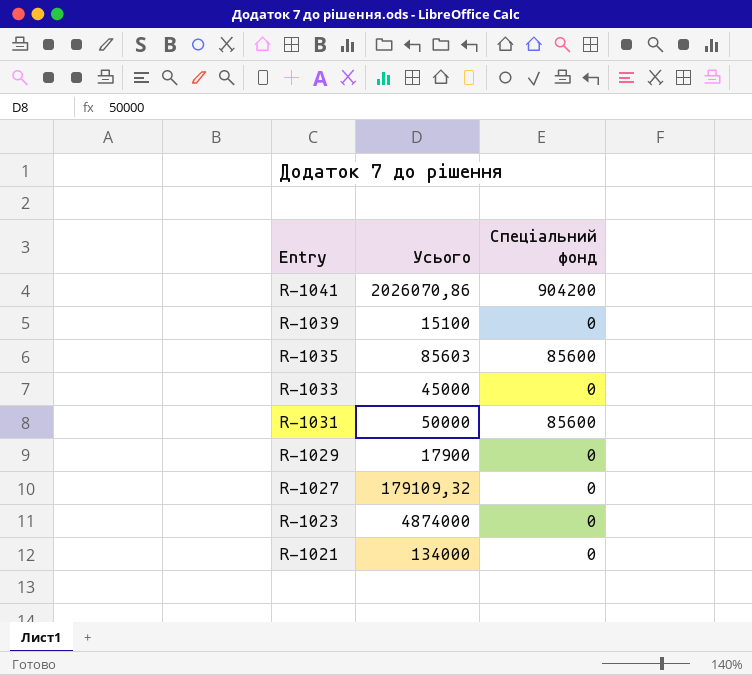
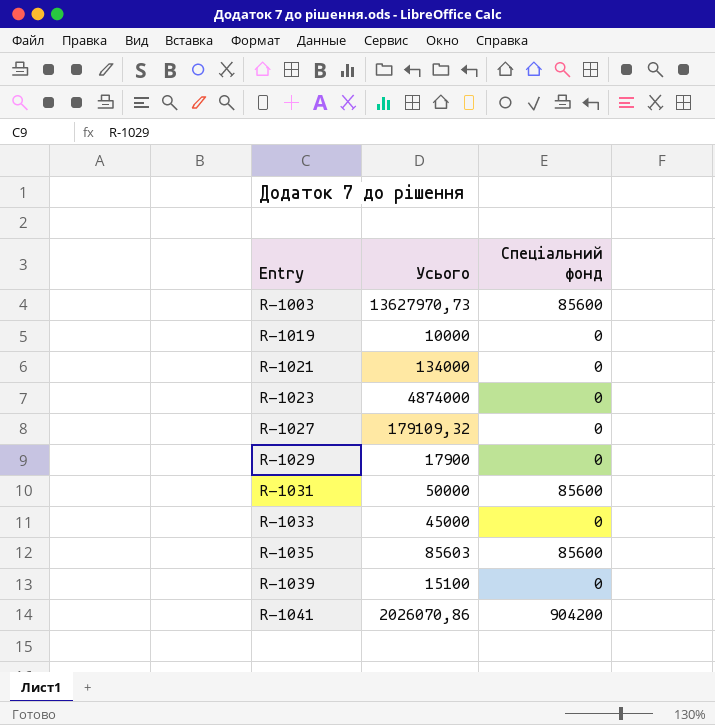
row order: Entry descending -> Entry ascending
row R-1003: none -> 13627970,73 | 85600
row R-1019: none -> 10000 | 0

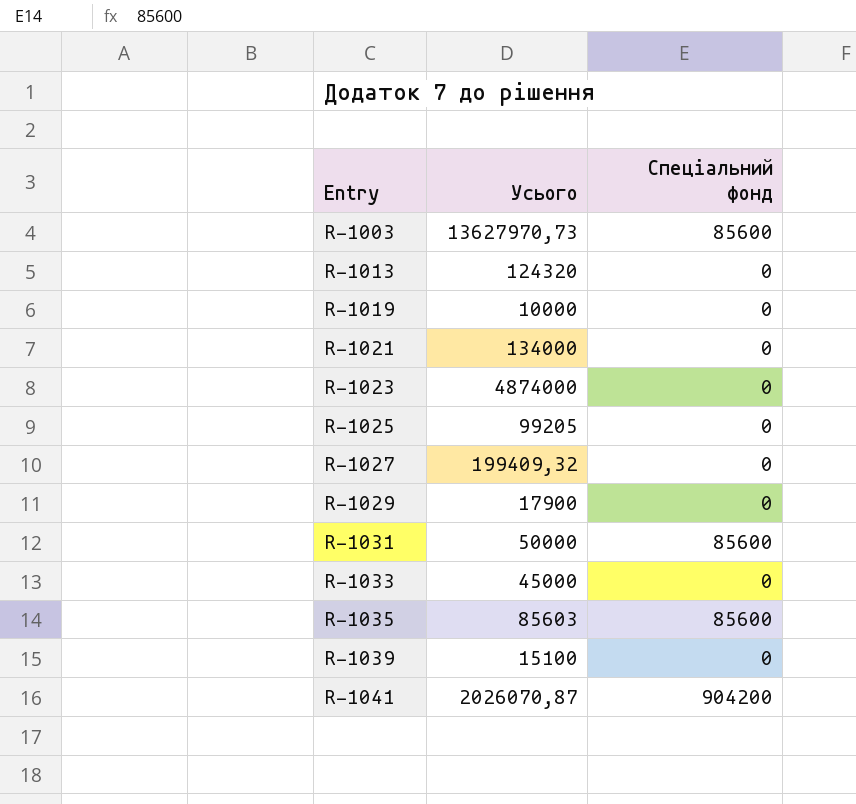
row R-1013: none -> 124320 | 0
row R-1025: none -> 99205 | 0
R-1027 | Усього: 179109,32 -> 199409,32
R-1041 | Усього: 2026070,86 -> 2026070,87

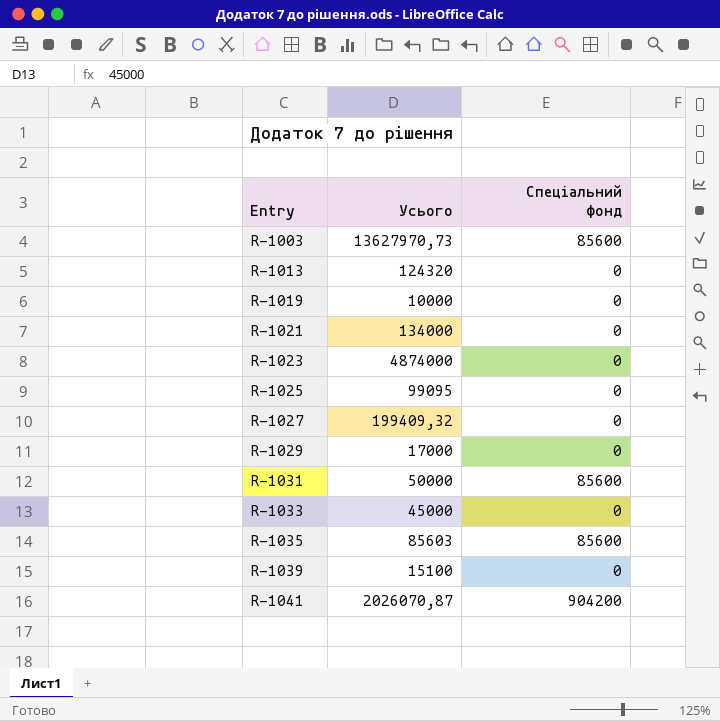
R-1025 | Усього: 99205 -> 99095
R-1029 | Усього: 17900 -> 17000

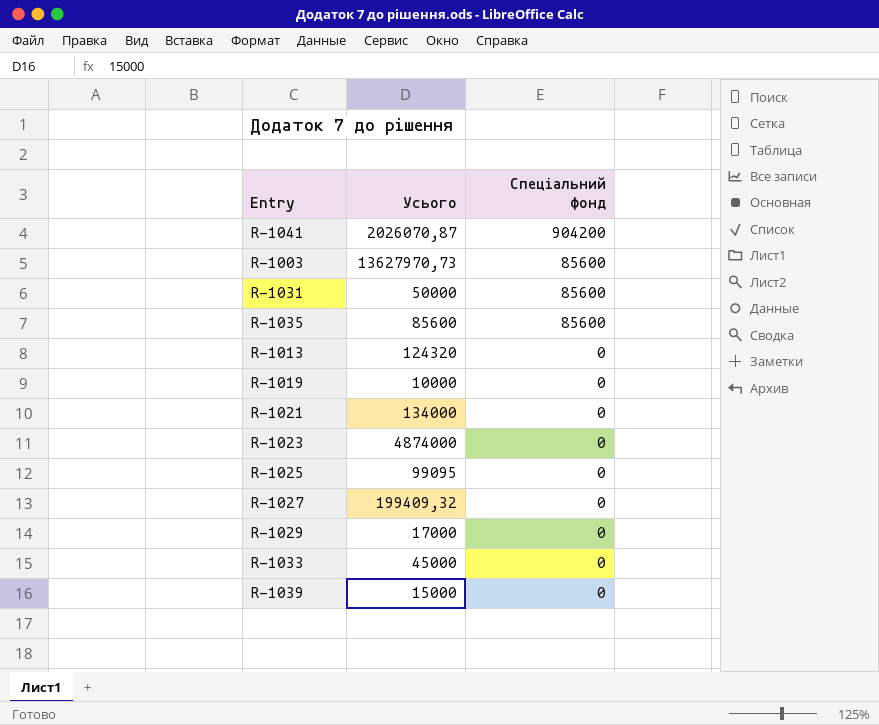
row order: Entry ascending -> Спеціальний фонд descending
R-1035 | Усього: 85603 -> 85600
R-1039 | Усього: 15100 -> 15000

